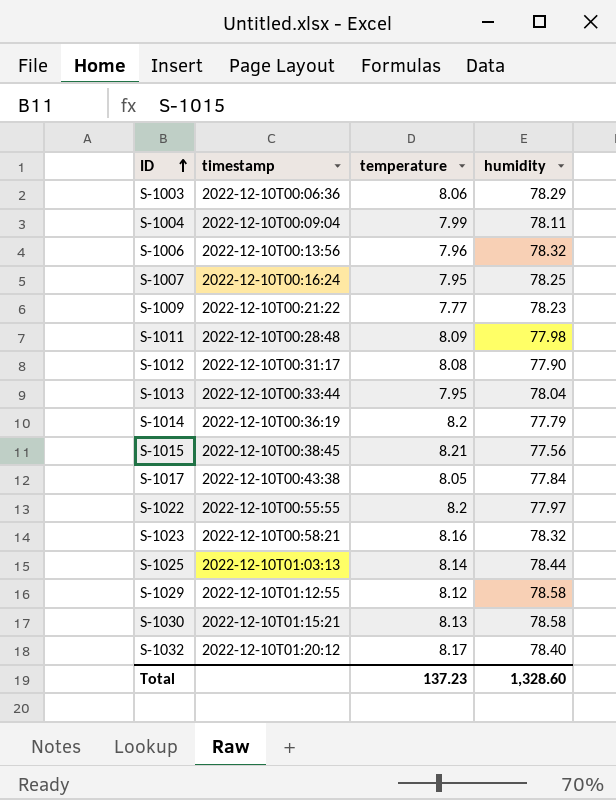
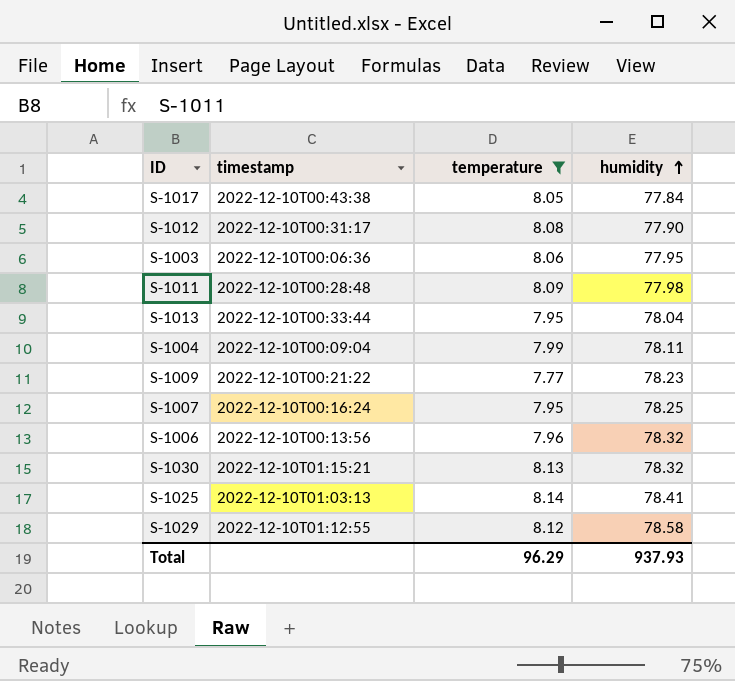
filter: none -> temperature <= 8.14
row order: ID ascending -> humidity ascending
S-1003 | humidity: 78.29 -> 77.95
S-1030 | humidity: 78.58 -> 78.32
S-1025 | humidity: 78.44 -> 78.41
Total | temperature: 137.23 -> 96.29
Total | humidity: 1,328.60 -> 937.93

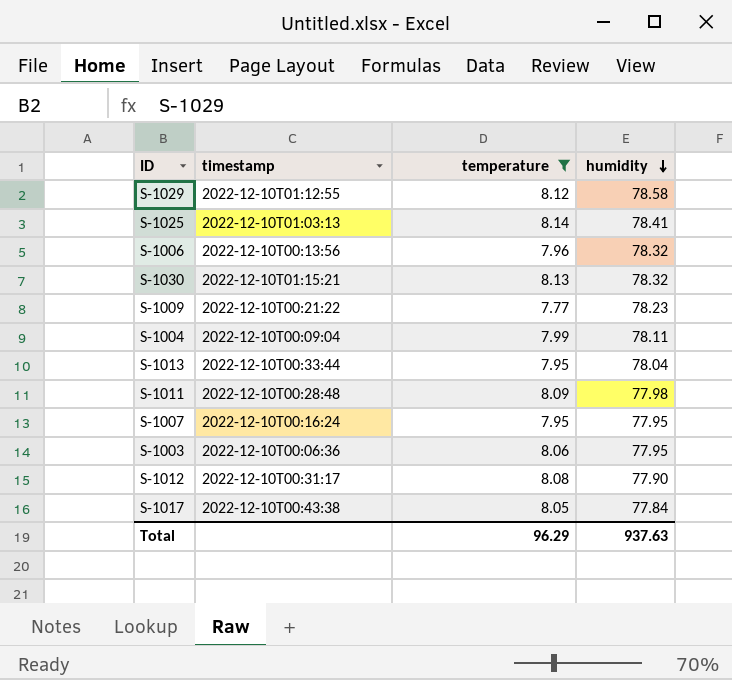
row order: humidity ascending -> humidity descending
S-1007 | humidity: 78.25 -> 77.95
Total | humidity: 937.93 -> 937.63

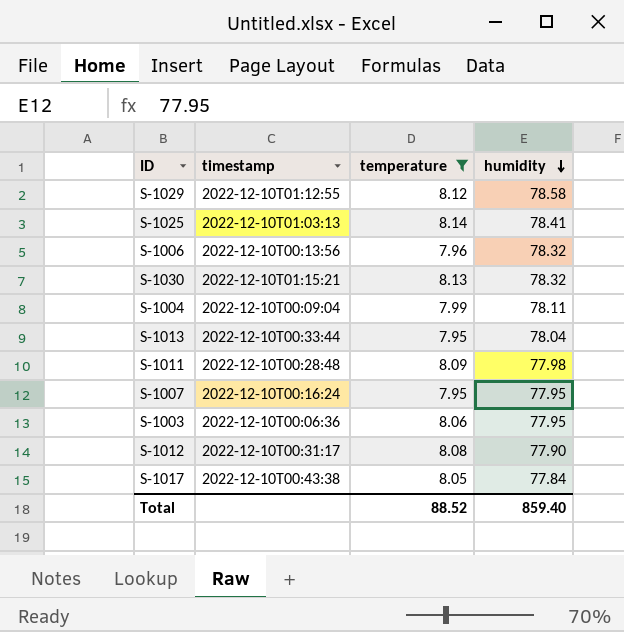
row S-1009: 2022-12-10T00:21:22 | 7.77 | 78.23 -> none
Total | temperature: 96.29 -> 88.52
Total | humidity: 937.63 -> 859.40

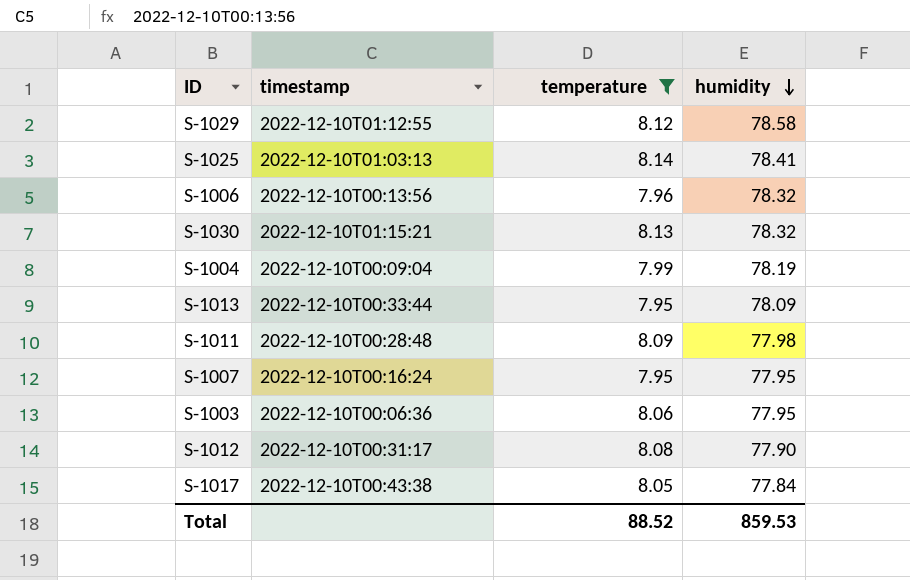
S-1004 | humidity: 78.11 -> 78.19
S-1013 | humidity: 78.04 -> 78.09
Total | humidity: 859.40 -> 859.53

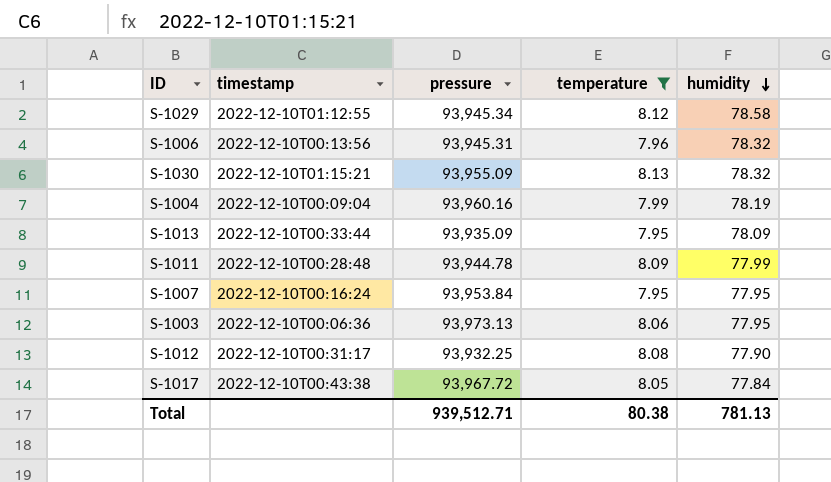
column pressure | position: none -> 3
row S-1025: 2022-12-10T01:03:13 | 8.14 | 78.41 -> none
S-1011 | humidity: 77.98 -> 77.99
Total | temperature: 88.52 -> 80.38
Total | humidity: 859.53 -> 781.13

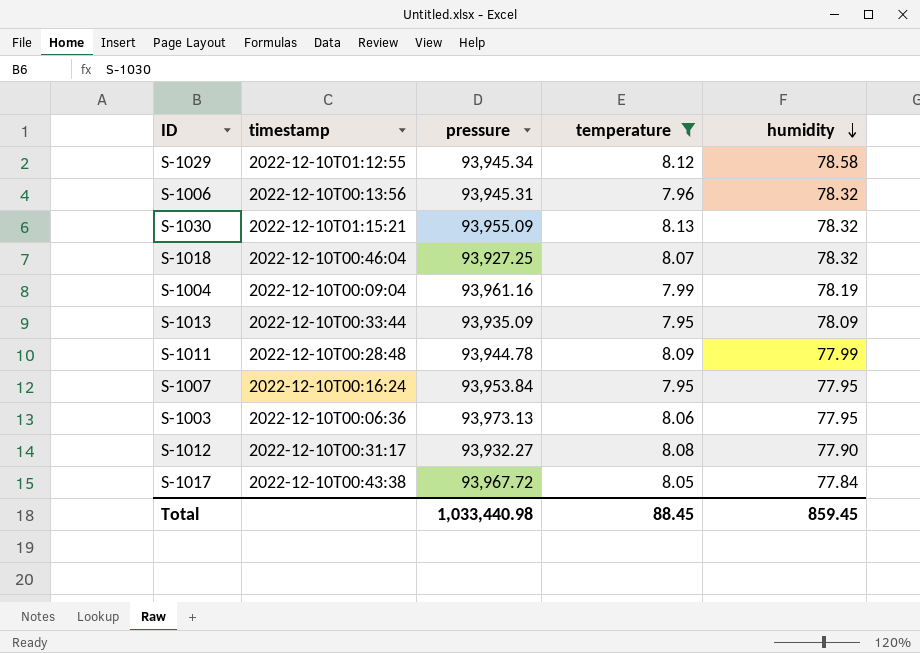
row S-1018: none -> 2022-12-10T00:46:04 | 93,927.25 | 8.07 | 78.32
S-1004 | pressure: 93,960.16 -> 93,961.16
S-1012 | pressure: 93,932.25 -> 93,932.27
Total | pressure: 939,512.71 -> 1,033,440.98
Total | temperature: 80.38 -> 88.45
Total | humidity: 781.13 -> 859.45

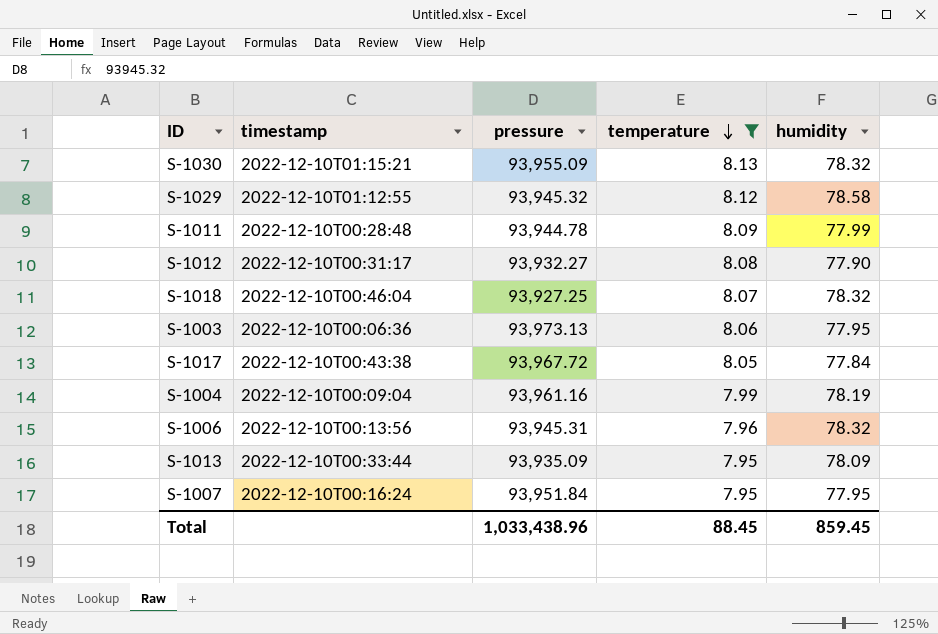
row order: humidity descending -> temperature descending
S-1029 | pressure: 93,945.34 -> 93,945.32
S-1007 | pressure: 93,953.84 -> 93,951.84
Total | pressure: 1,033,440.98 -> 1,033,438.96

